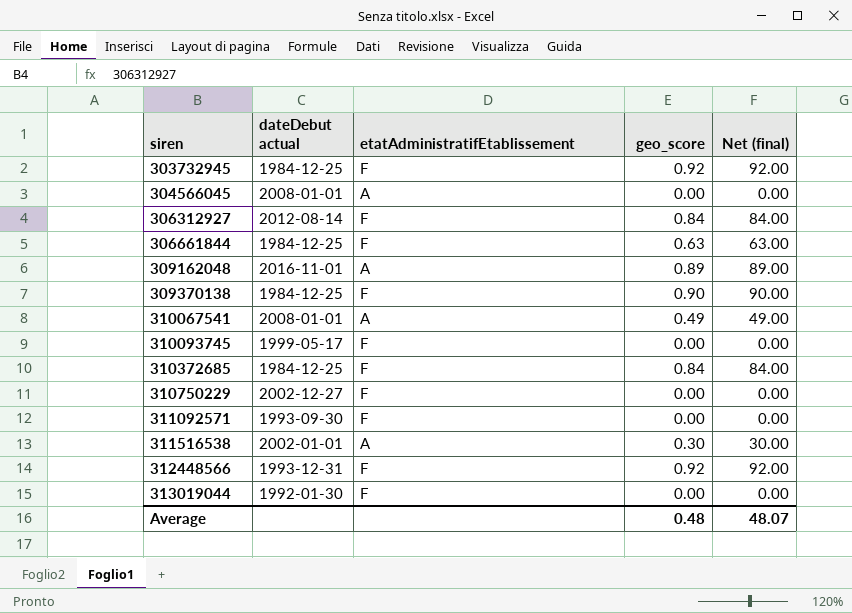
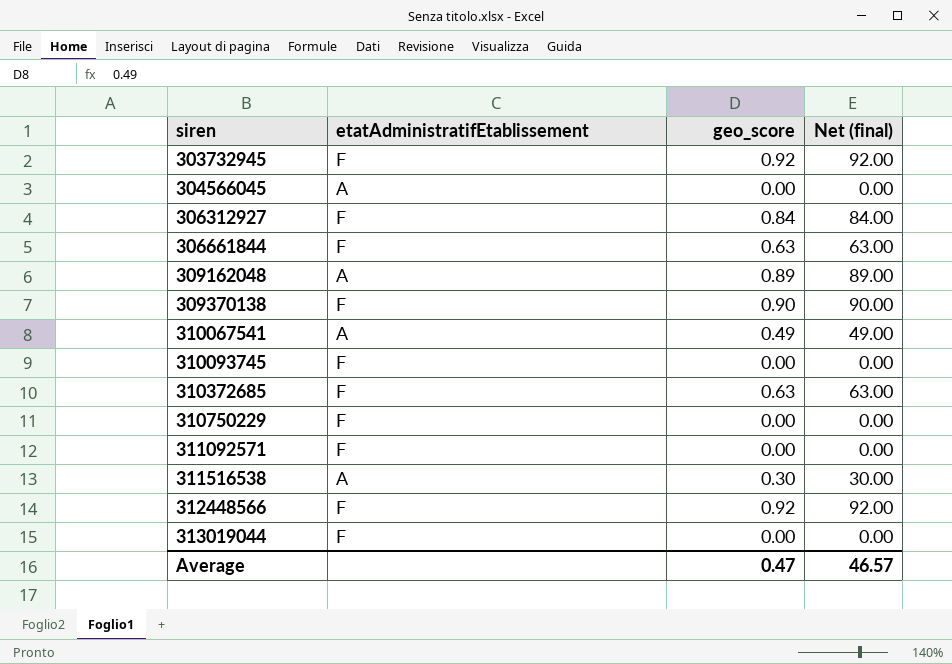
column dateDebut actual | position: 2 -> none
310372685 | geo_score: 0.84 -> 0.63
310372685 | Net (final): 84.00 -> 63.00
Average | geo_score: 0.48 -> 0.47
Average | Net (final): 48.07 -> 46.57

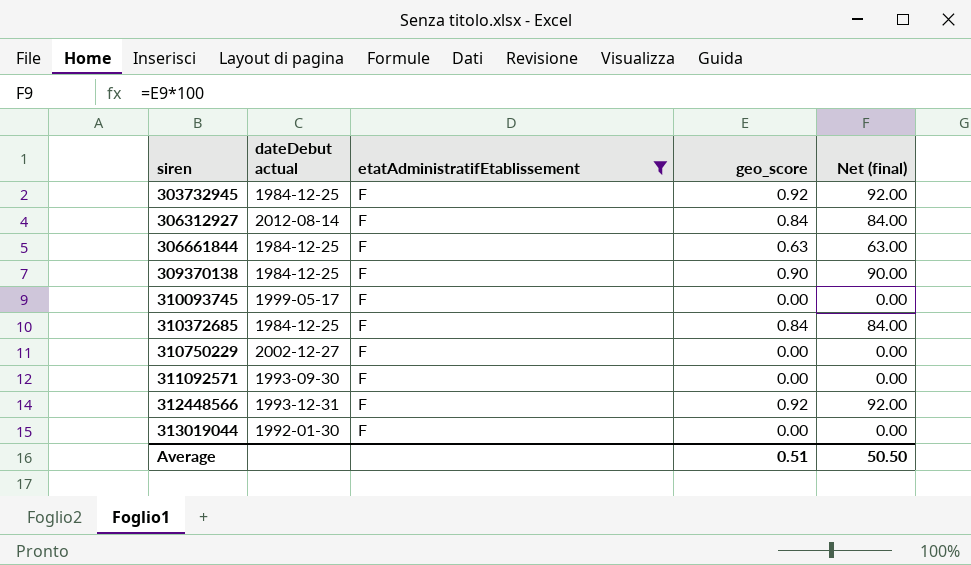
filter: none -> etatAdministratifEtablissement = F
column dateDebut actual | position: none -> 2
310372685 | geo_score: 0.63 -> 0.84
310372685 | Net (final): 63.00 -> 84.00
Average | geo_score: 0.47 -> 0.51
Average | Net (final): 46.57 -> 50.50

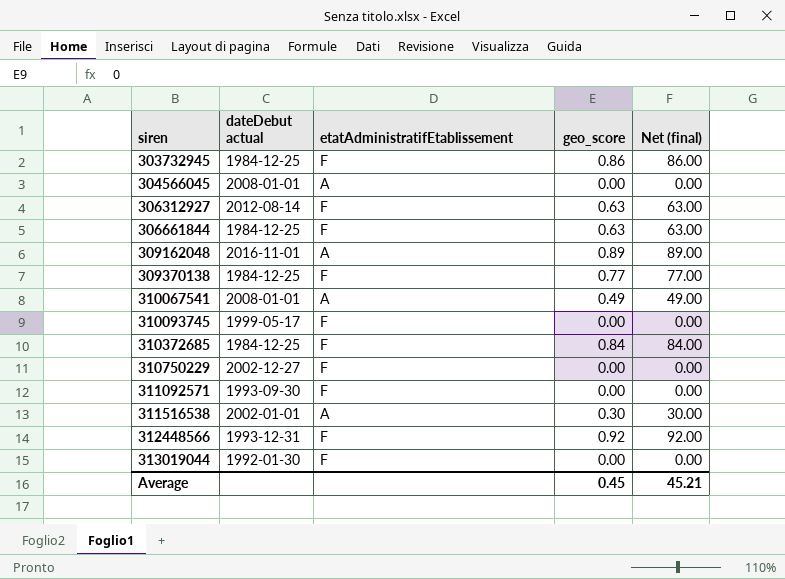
filter: etatAdministratifEtablissement = F -> none
303732945 | geo_score: 0.92 -> 0.86
303732945 | Net (final): 92.00 -> 86.00
306312927 | geo_score: 0.84 -> 0.63
306312927 | Net (final): 84.00 -> 63.00
309370138 | geo_score: 0.90 -> 0.77
309370138 | Net (final): 90.00 -> 77.00
Average | geo_score: 0.51 -> 0.45
Average | Net (final): 50.50 -> 45.21

